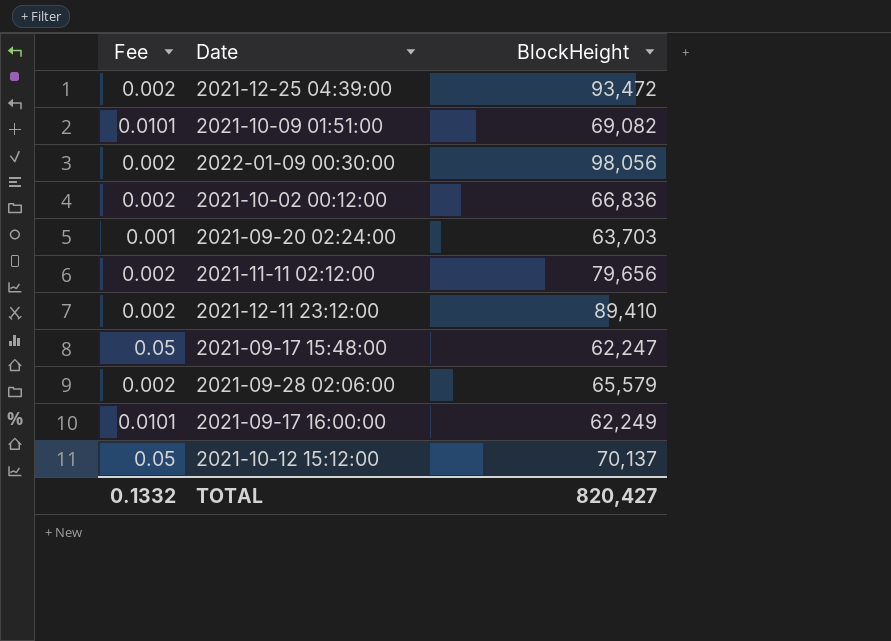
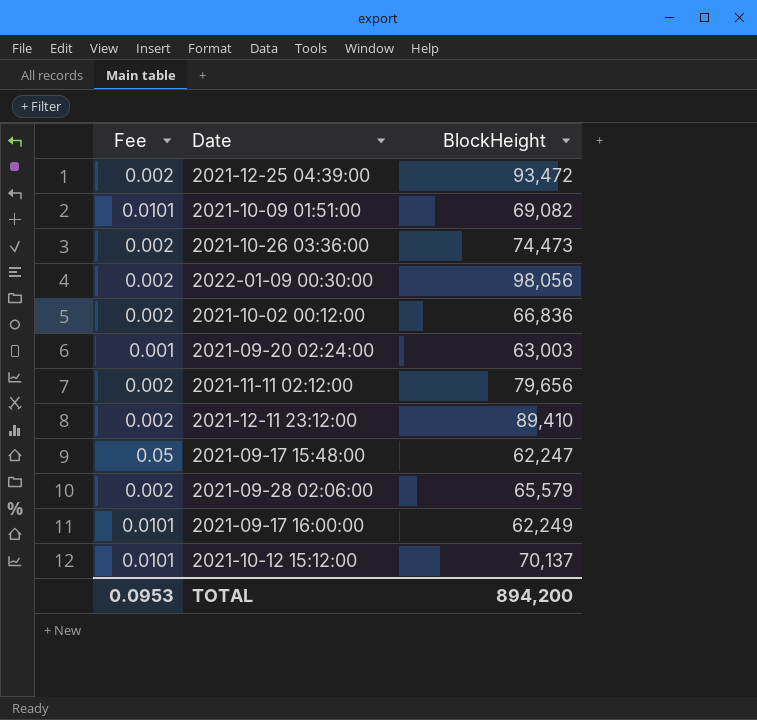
row 2021-10-26 03:36:00: none -> 0.002 | 74,473
2021-09-20 02:24:00 | BlockHeight: 63,703 -> 63,003
2021-10-12 15:12:00 | Fee: 0.05 -> 0.0101
TOTAL | Fee: 0.1332 -> 0.0953
TOTAL | BlockHeight: 820,427 -> 894,200

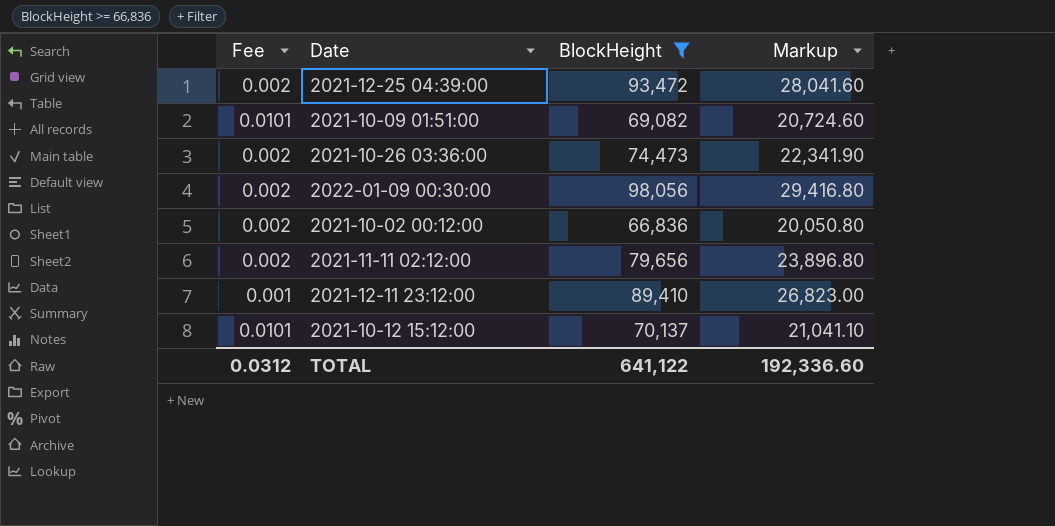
filter: none -> BlockHeight >= 66,836
column Markup | formula: none -> [BlockHeight] * 0.3
2021-12-11 23:12:00 | Fee: 0.002 -> 0.001
TOTAL | Fee: 0.0953 -> 0.0312
TOTAL | BlockHeight: 894,200 -> 641,122

